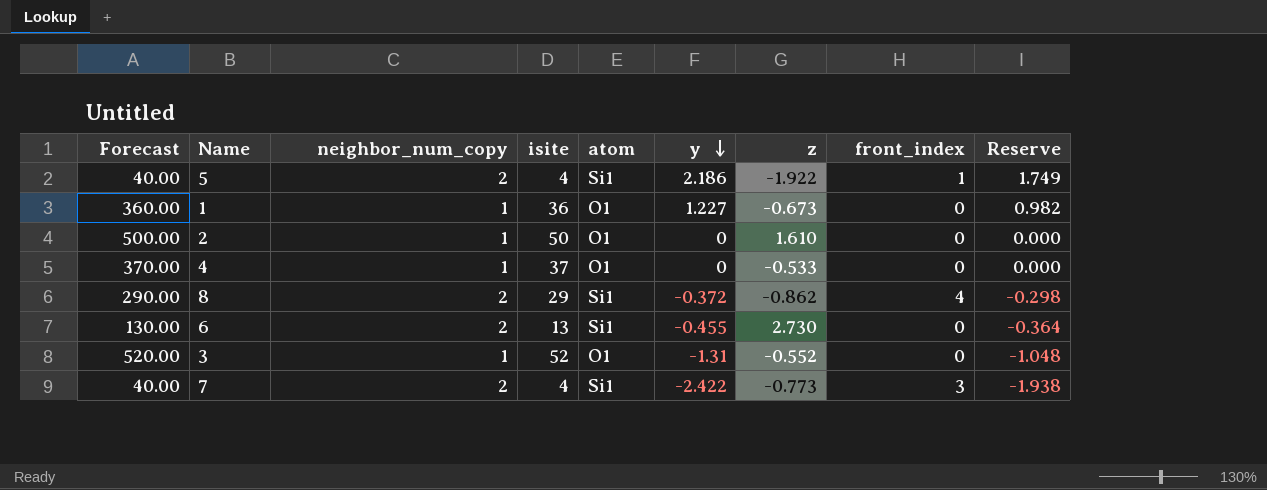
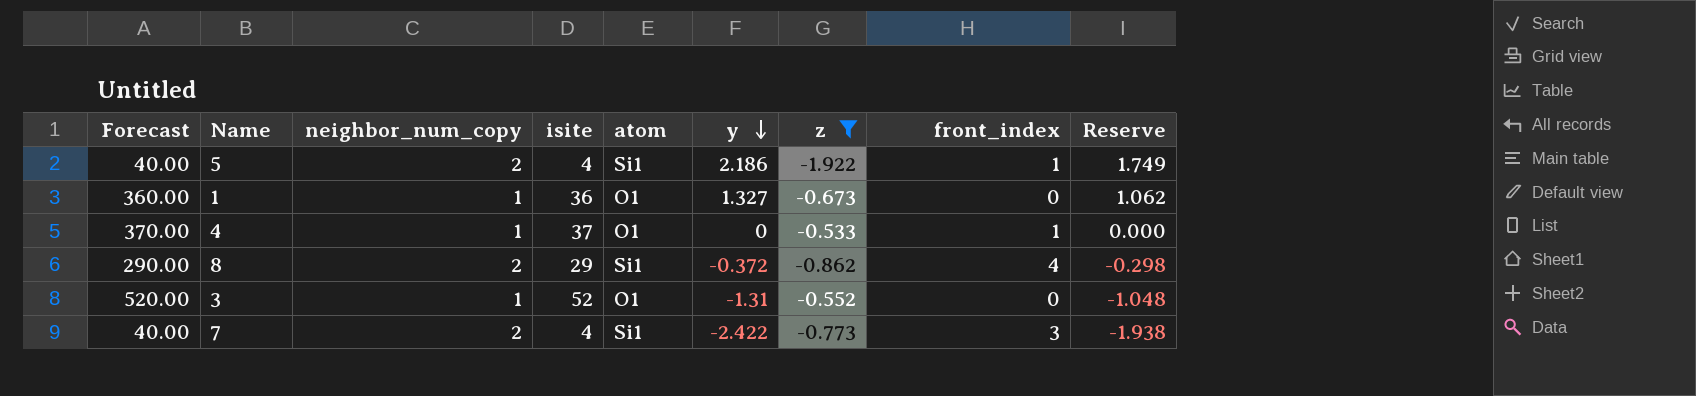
filter: none -> z <= -0.533
1 | y: 1.227 -> 1.327
1 | Reserve: 0.982 -> 1.062
4 | front_index: 0 -> 1

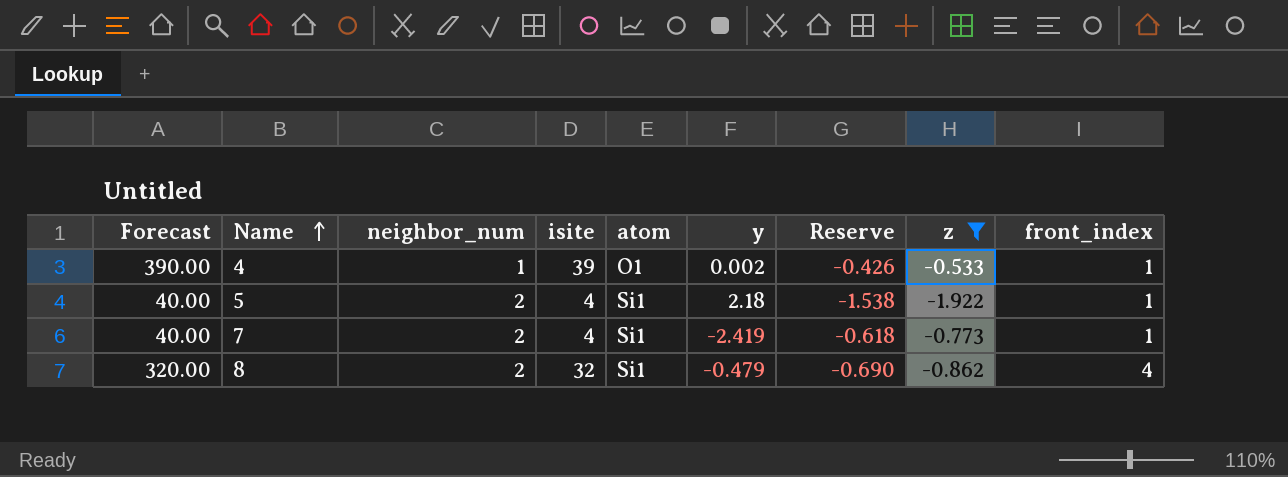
row order: y descending -> Name ascending
column name: neighbor_num_copy -> neighbor_num
column Reserve | formula: [y] * 0.8 -> [z] * 0.8
column Reserve | position: 9 -> 7
row 1: 360.00 | 1 | 36 | O1 | 1.327 | -0.673 | 0 | 1.062 -> none
row 3: 520.00 | 1 | 52 | O1 | -1.31 | -0.552 | 0 | -1.048 -> none
4 | Forecast: 370.00 -> 390.00
4 | isite: 37 -> 39
4 | y: 0 -> 0.002
5 | y: 2.186 -> 2.18
7 | y: -2.422 -> -2.419
7 | front_index: 3 -> 1
8 | Forecast: 290.00 -> 320.00
8 | isite: 29 -> 32
8 | y: -0.372 -> -0.479

